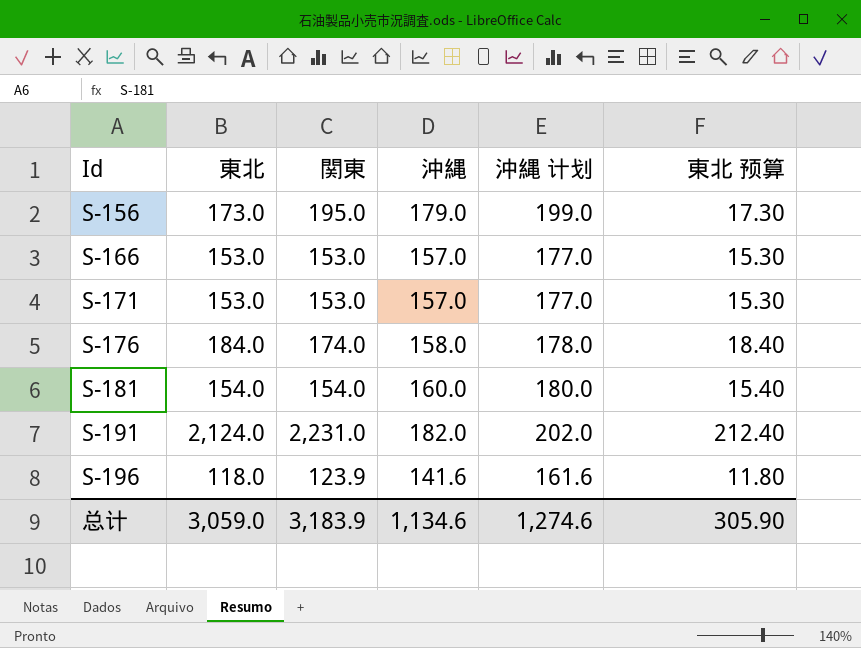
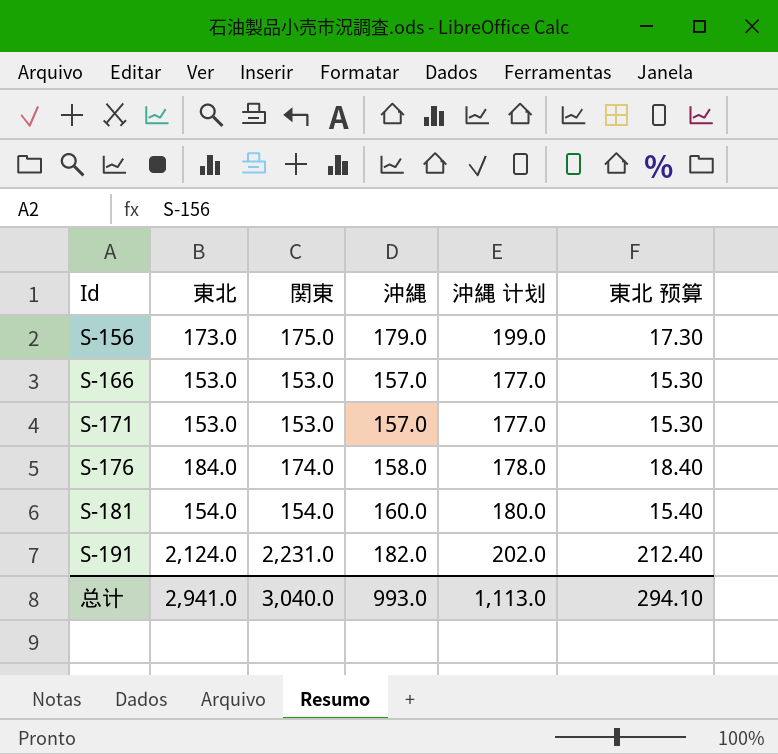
row S-196: 118.0 | 123.9 | 141.6 | 161.6 | 11.80 -> none
S-156 | 関東: 195.0 -> 175.0
总计 | 東北: 3,059.0 -> 2,941.0
总计 | 関東: 3,183.9 -> 3,040.0
总计 | 沖縄: 1,134.6 -> 993.0
总计 | 沖縄 计划: 1,274.6 -> 1,113.0
总计 | 東北 预算: 305.90 -> 294.10

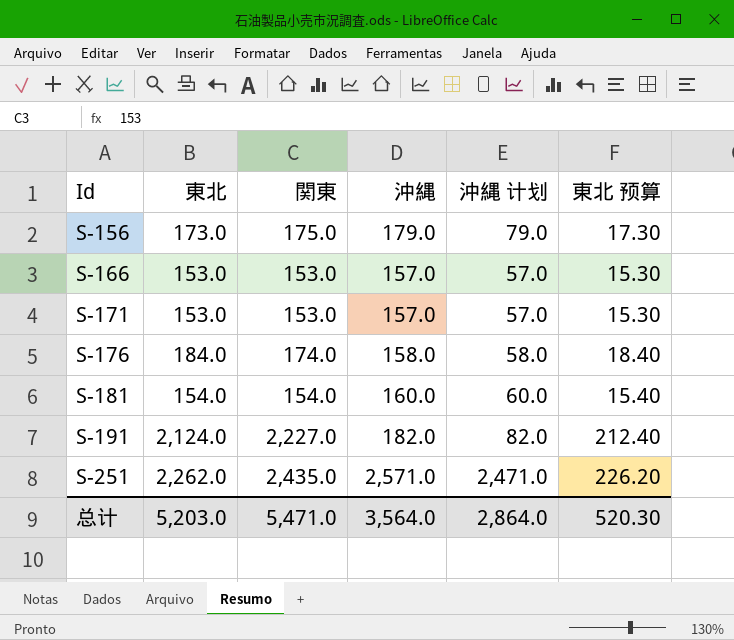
column 沖縄 计划 | formula: [沖縄] + 20 -> [沖縄] - 100
S-191 | 関東: 2,231.0 -> 2,227.0
row S-251: none -> 2,262.0 | 2,435.0 | 2,571.0 | 2,471.0 | 226.20
总计 | 東北: 2,941.0 -> 5,203.0
总计 | 関東: 3,040.0 -> 5,471.0
总计 | 沖縄: 993.0 -> 3,564.0
总计 | 沖縄 计划: 1,113.0 -> 2,864.0
总计 | 東北 预算: 294.10 -> 520.30

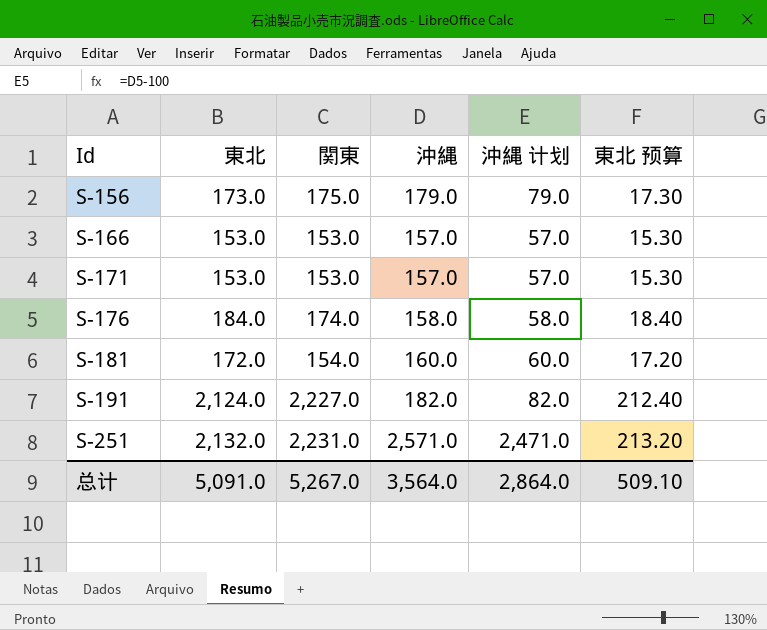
S-181 | 東北: 154.0 -> 172.0
S-181 | 東北 预算: 15.40 -> 17.20
S-251 | 東北: 2,262.0 -> 2,132.0
S-251 | 関東: 2,435.0 -> 2,231.0
S-251 | 東北 预算: 226.20 -> 213.20
总计 | 東北: 5,203.0 -> 5,091.0
总计 | 関東: 5,471.0 -> 5,267.0
总计 | 東北 预算: 520.30 -> 509.10

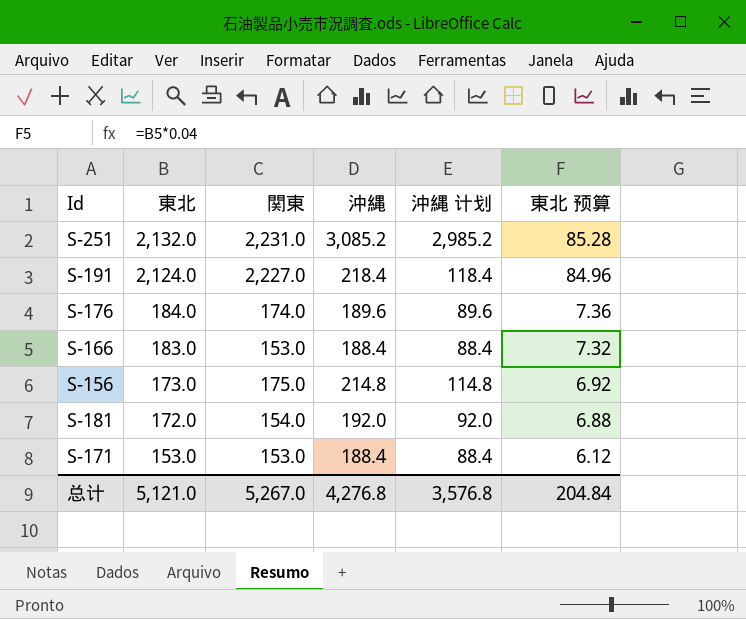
row order: Id ascending -> 東北 descending
column 東北 预算 | formula: [東北] * 0.1 -> [東北] * 0.04
S-251 | 沖縄: 2,571.0 -> 3,085.2
S-251 | 沖縄 计划: 2,471.0 -> 2,985.2
S-191 | 沖縄: 182.0 -> 218.4
S-191 | 沖縄 计划: 82.0 -> 118.4
S-176 | 沖縄: 158.0 -> 189.6
S-176 | 沖縄 计划: 58.0 -> 89.6
S-166 | 東北: 153.0 -> 183.0
S-166 | 沖縄: 157.0 -> 188.4
S-166 | 沖縄 计划: 57.0 -> 88.4
S-156 | 沖縄: 179.0 -> 214.8
S-156 | 沖縄 计划: 79.0 -> 114.8
S-181 | 沖縄: 160.0 -> 192.0
S-181 | 沖縄 计划: 60.0 -> 92.0
S-171 | 沖縄: 157.0 -> 188.4
S-171 | 沖縄 计划: 57.0 -> 88.4
总计 | 東北: 5,091.0 -> 5,121.0
总计 | 沖縄: 3,564.0 -> 4,276.8
总计 | 沖縄 计划: 2,864.0 -> 3,576.8
总计 | 東北 预算: 509.10 -> 204.84

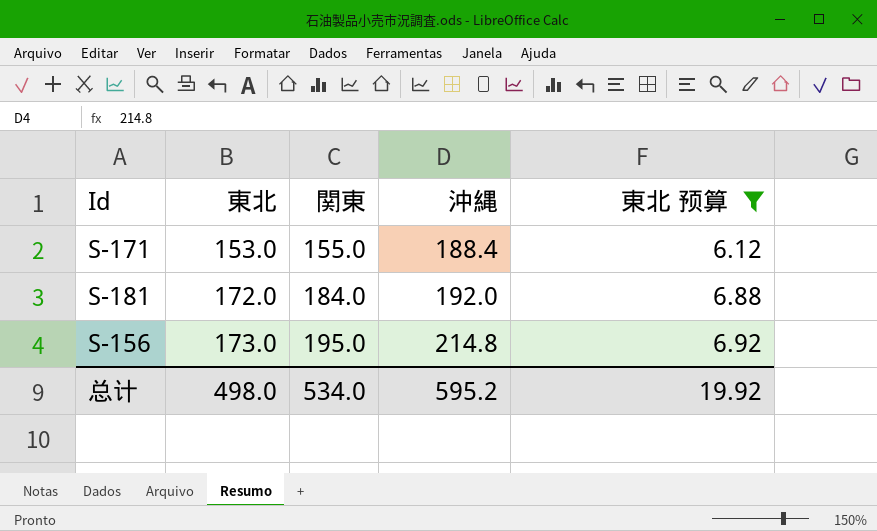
filter: none -> 東北 预算 <= 6.92
row order: 東北 descending -> 東北 ascending
column 沖縄 计划 | formula: [沖縄] - 100 -> none
S-171 | 関東: 153.0 -> 155.0
S-181 | 関東: 154.0 -> 184.0
S-156 | 関東: 175.0 -> 195.0
总计 | 東北: 5,121.0 -> 498.0
总计 | 関東: 5,267.0 -> 534.0
总计 | 沖縄: 4,276.8 -> 595.2
总计 | 東北 预算: 204.84 -> 19.92

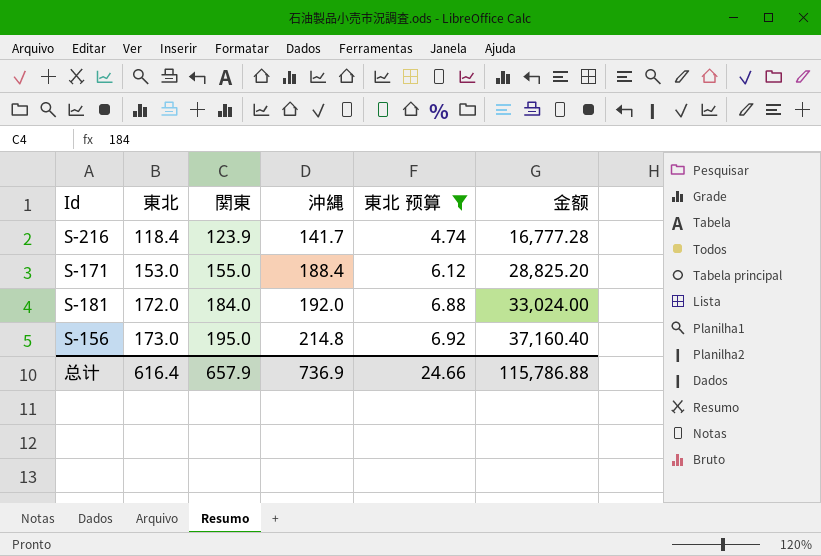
column 金额 | formula: none -> [東北] * [沖縄]
row S-216: none -> 118.4 | 123.9 | 141.7 | 4.74 | 16,777.28
总计 | 東北: 498.0 -> 616.4
总计 | 関東: 534.0 -> 657.9
总计 | 沖縄: 595.2 -> 736.9
总计 | 東北 预算: 19.92 -> 24.66

